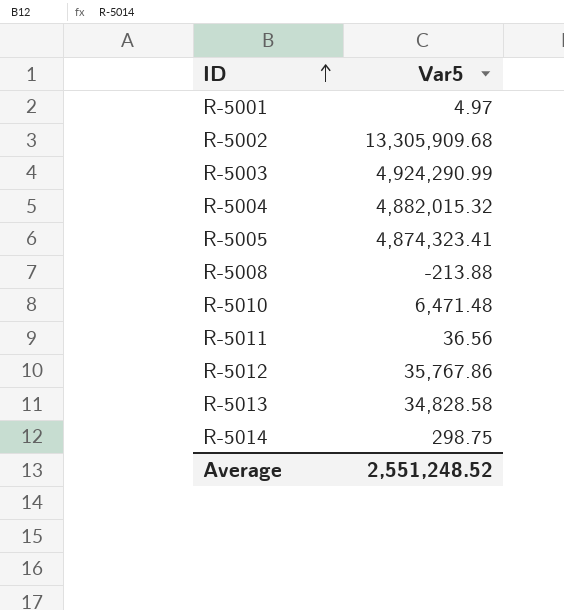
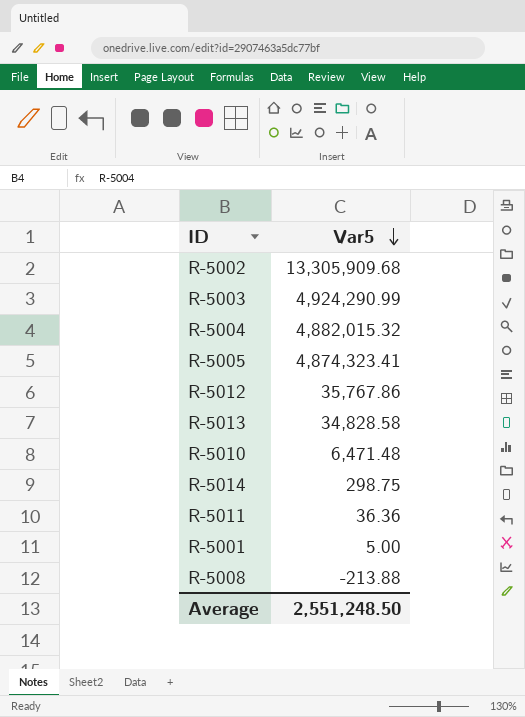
row order: ID ascending -> Var5 descending
R-5011 | Var5: 36.56 -> 36.36
R-5001 | Var5: 4.97 -> 5.00
Average | Var5: 2,551,248.52 -> 2,551,248.50

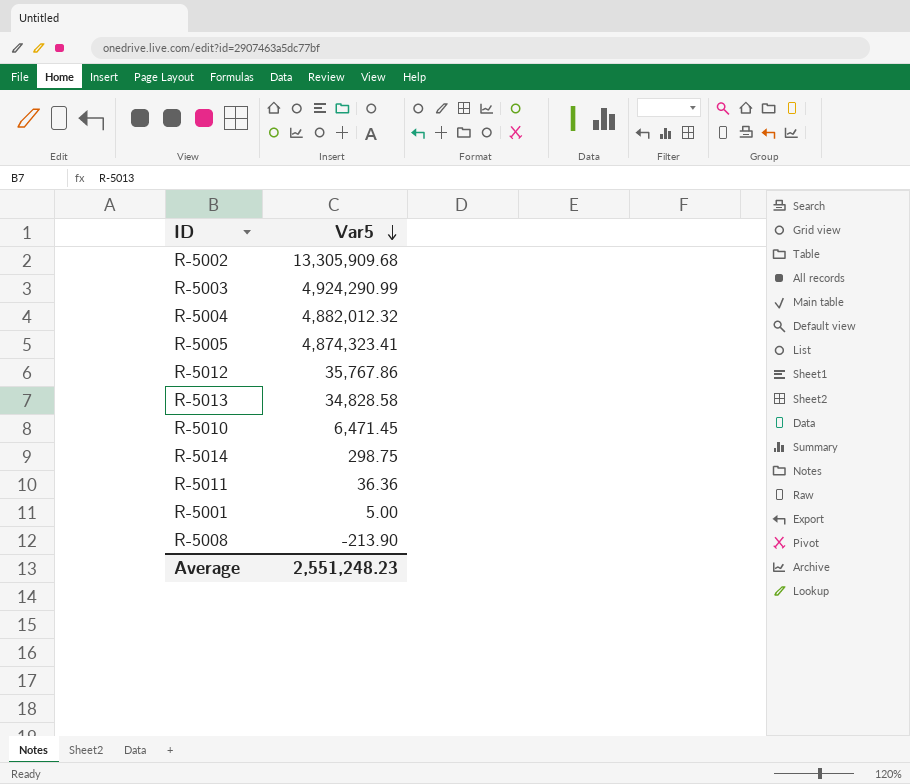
R-5004 | Var5: 4,882,015.32 -> 4,882,012.32
R-5010 | Var5: 6,471.48 -> 6,471.45
R-5008 | Var5: -213.88 -> -213.90
Average | Var5: 2,551,248.50 -> 2,551,248.23

